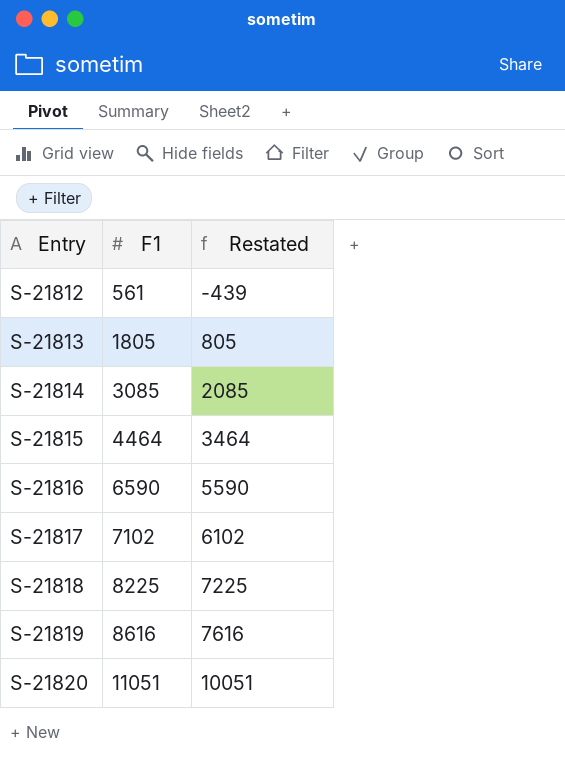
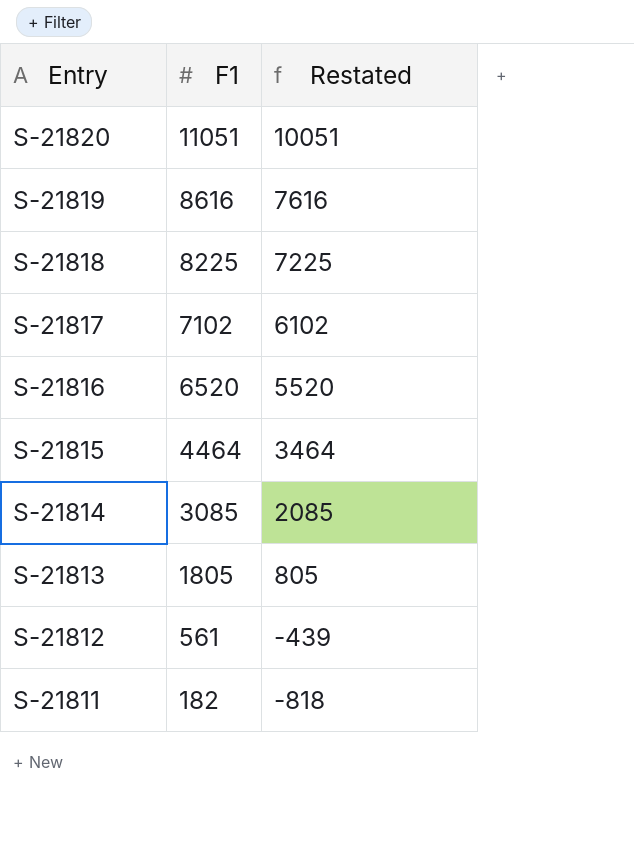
row order: Entry ascending -> Entry descending
S-21816 | F1: 6590 -> 6520
S-21816 | Restated: 5590 -> 5520
row S-21811: none -> 182 | -818

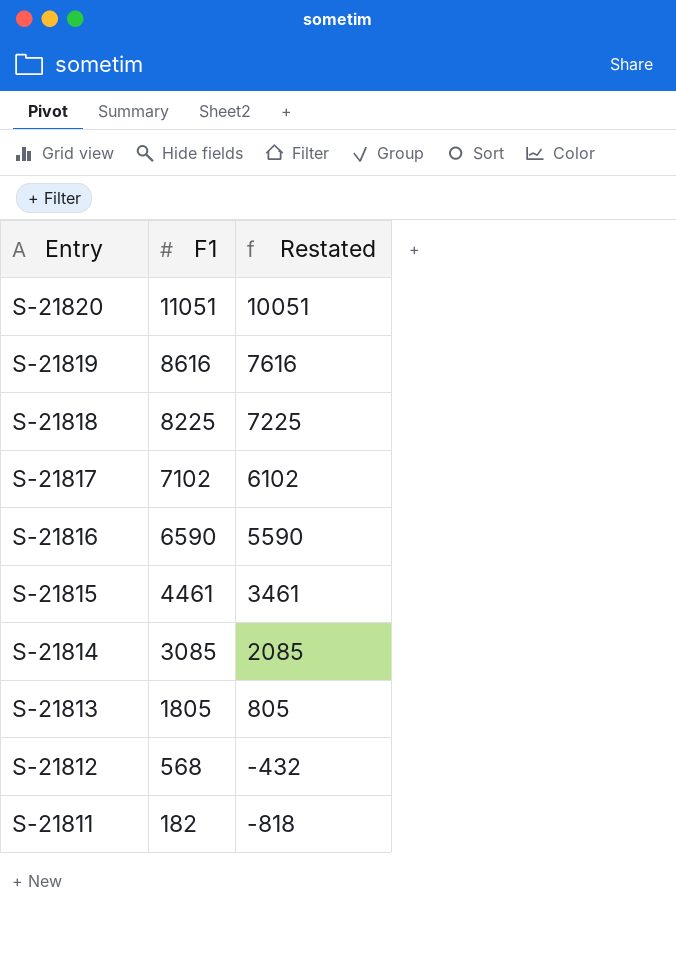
S-21816 | F1: 6520 -> 6590
S-21816 | Restated: 5520 -> 5590
S-21815 | F1: 4464 -> 4461
S-21815 | Restated: 3464 -> 3461
S-21812 | F1: 561 -> 568
S-21812 | Restated: -439 -> -432

